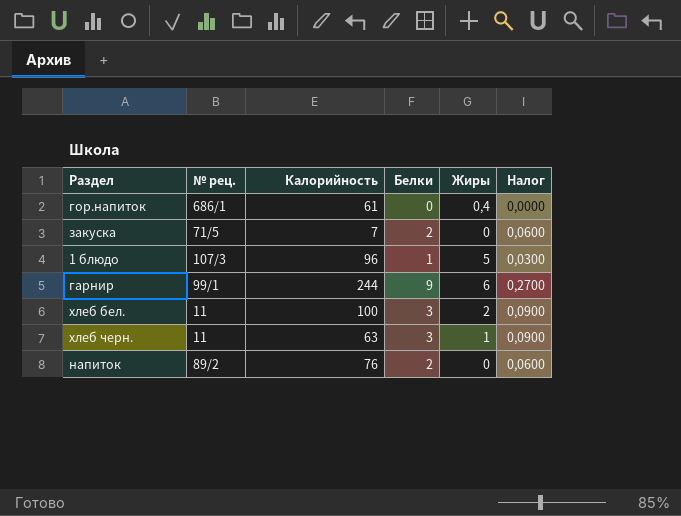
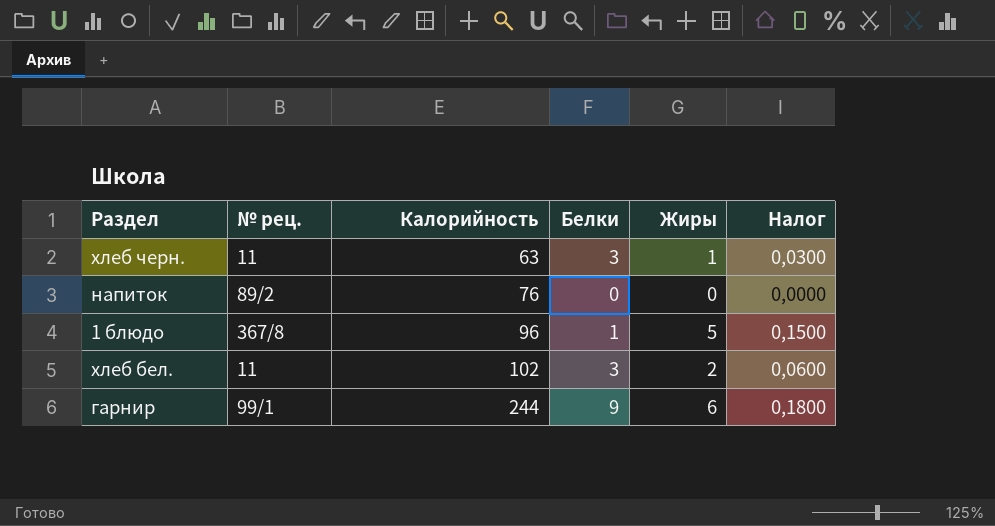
row order: none -> Калорийность ascending
column Налог | formula: [Белки] * 0,03 -> [Жиры] * 0,03
row гор.напиток: 686/1 | 61 | 0 | 0,4 | 0,0000 -> none
row закуска: 71/5 | 7 | 2 | 0 | 0,0600 -> none
напиток | Белки: 2 -> 0
1 блюдо | № рец.: 107/3 -> 367/8
хлеб бел. | Калорийность: 100 -> 102

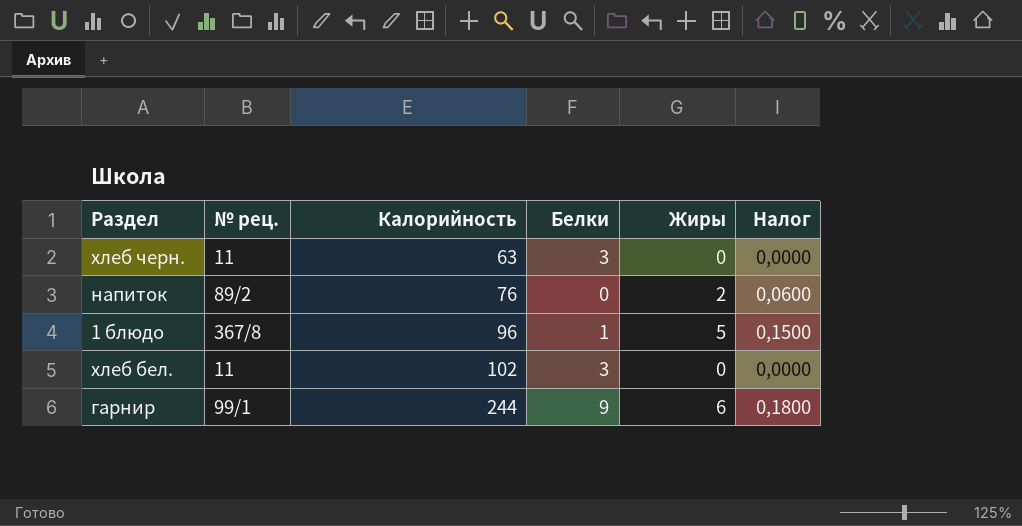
хлеб черн. | Жиры: 1 -> 0
хлеб черн. | Налог: 0,0300 -> 0,0000
напиток | Жиры: 0 -> 2
напиток | Налог: 0,0000 -> 0,0600
хлеб бел. | Жиры: 2 -> 0
хлеб бел. | Налог: 0,0600 -> 0,0000

